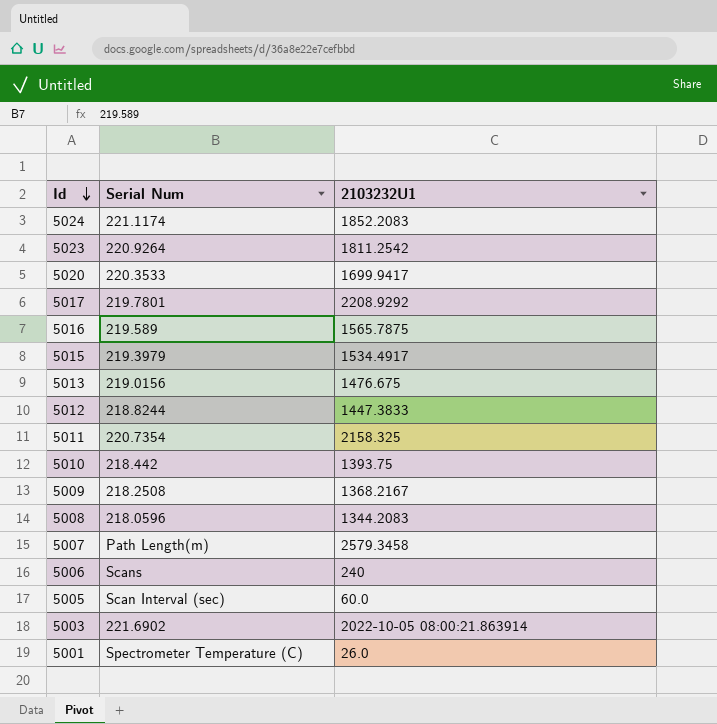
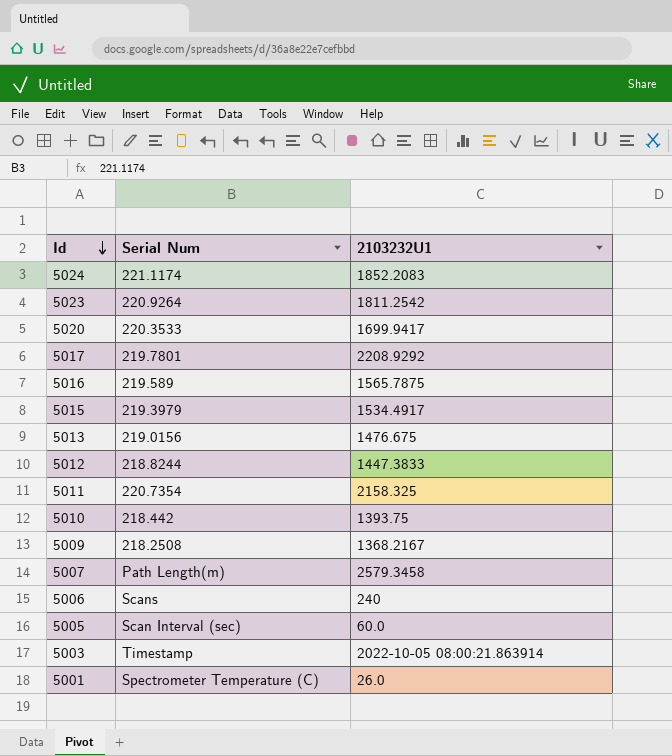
row 5008: 218.0596 | 1344.2083 -> none
5003 | Serial Num: 221.6902 -> Timestamp

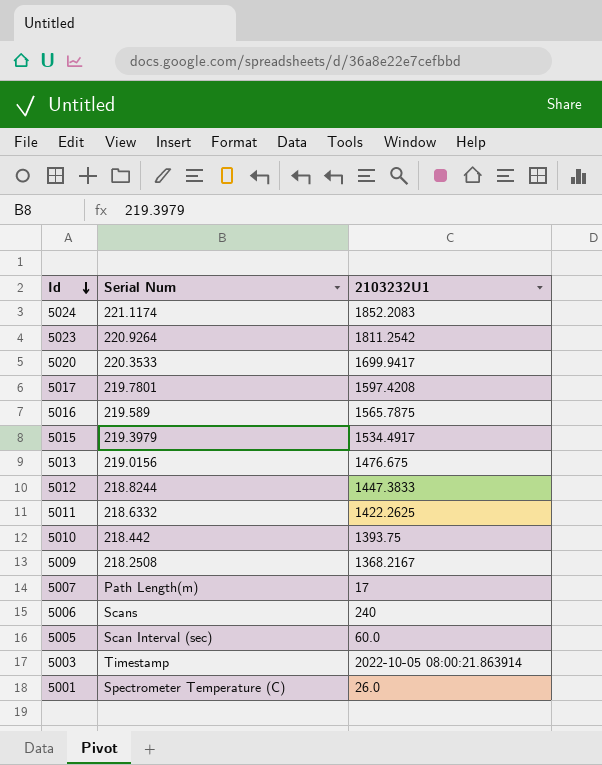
5017 | 2103232U1: 2208.9292 -> 1597.4208
5011 | Serial Num: 220.7354 -> 218.6332
5011 | 2103232U1: 2158.325 -> 1422.2625
5007 | 2103232U1: 2579.3458 -> 17

